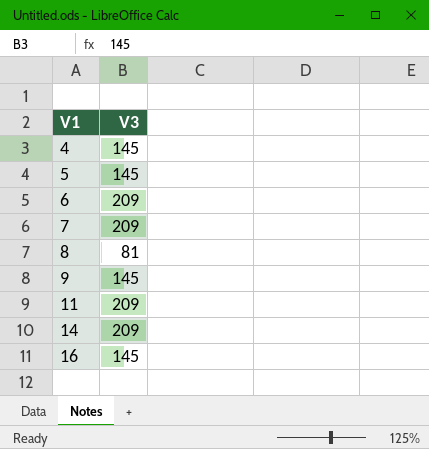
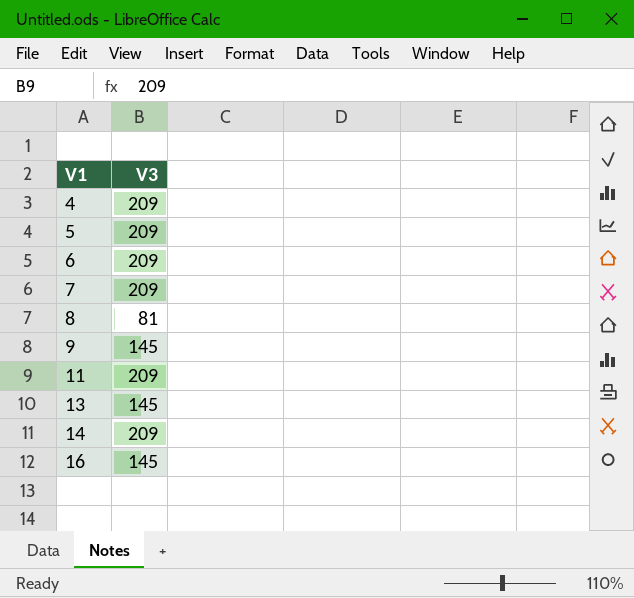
4 | V3: 145 -> 209
5 | V3: 145 -> 209
row 13: none -> 145

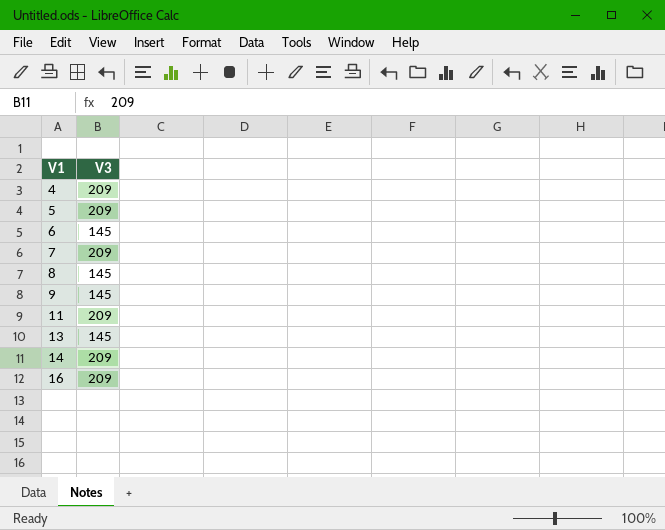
6 | V3: 209 -> 145
8 | V3: 81 -> 145
16 | V3: 145 -> 209

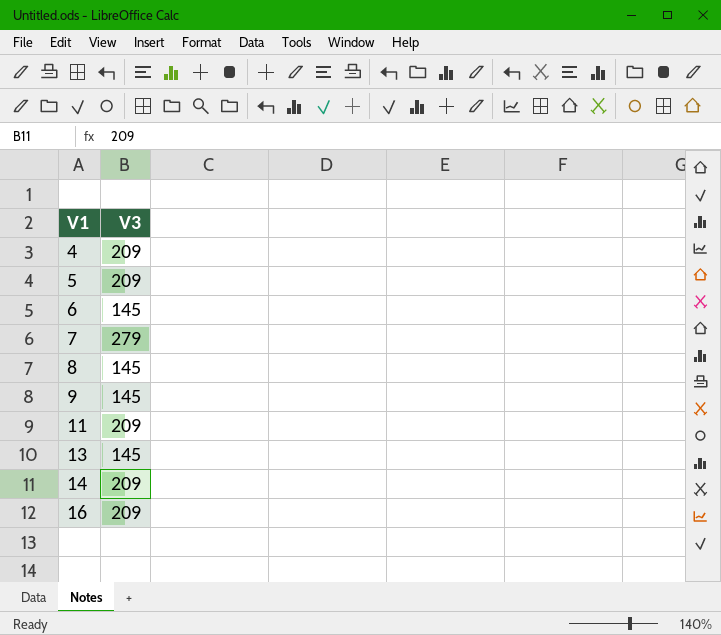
7 | V3: 209 -> 279

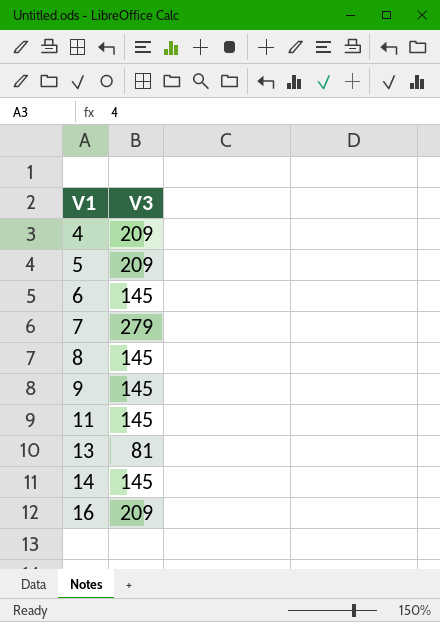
11 | V3: 209 -> 145
13 | V3: 145 -> 81
14 | V3: 209 -> 145

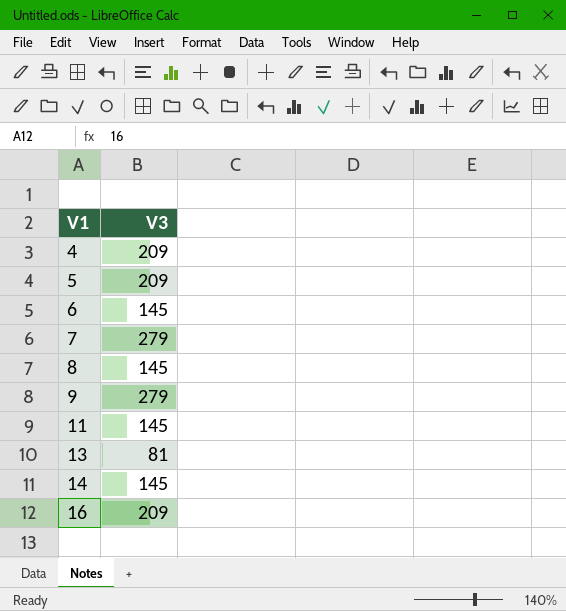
9 | V3: 145 -> 279

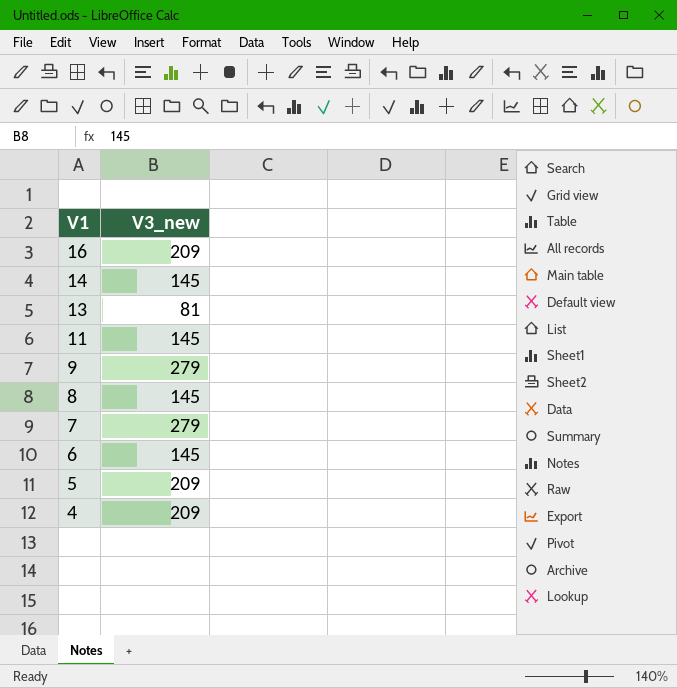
row order: V1 ascending -> V1 descending
column name: V3 -> V3_new

